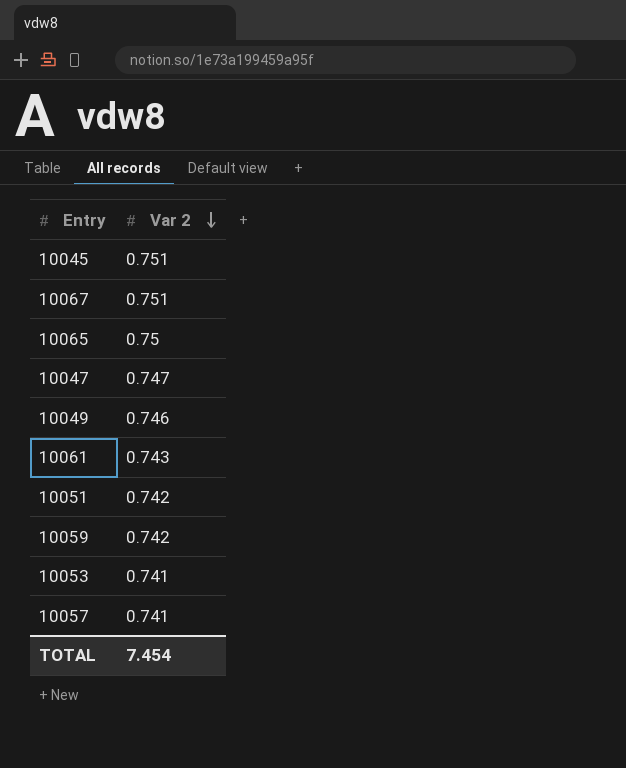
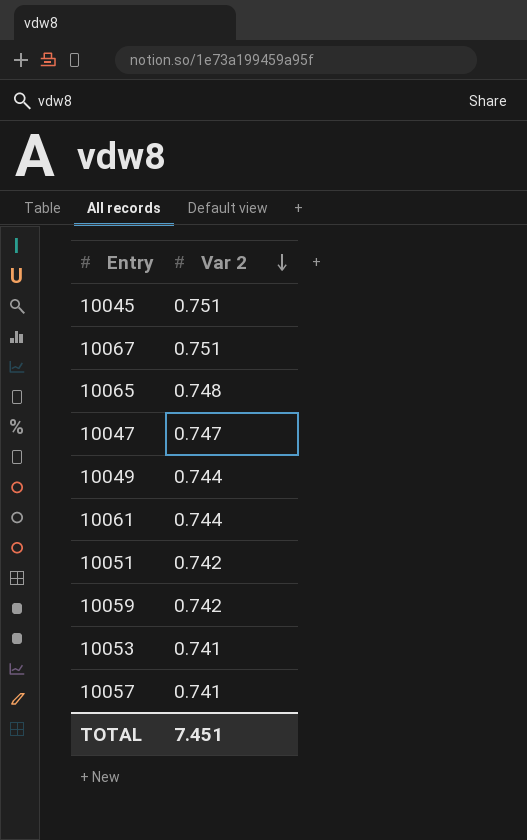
10065 | Var 2: 0.75 -> 0.748
10049 | Var 2: 0.746 -> 0.744
10061 | Var 2: 0.743 -> 0.744
TOTAL | Var 2: 7.454 -> 7.451

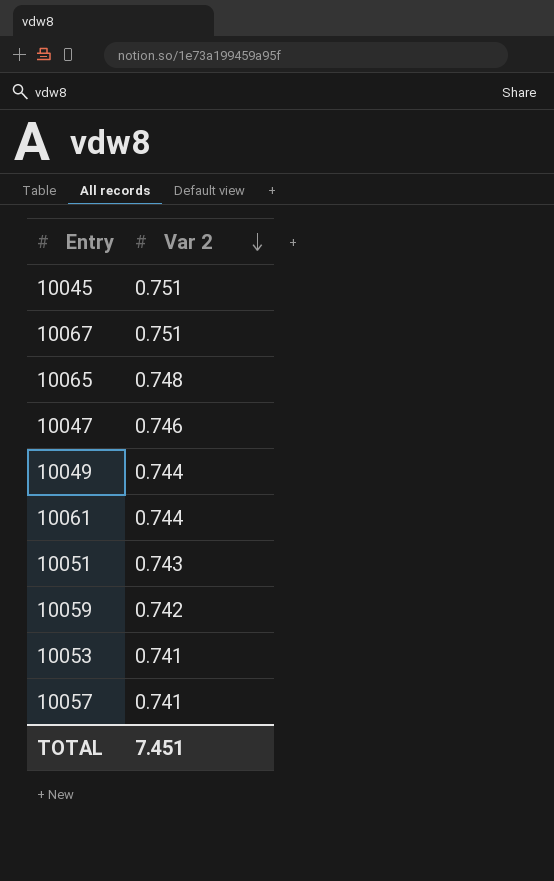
10047 | Var 2: 0.747 -> 0.746
10051 | Var 2: 0.742 -> 0.743

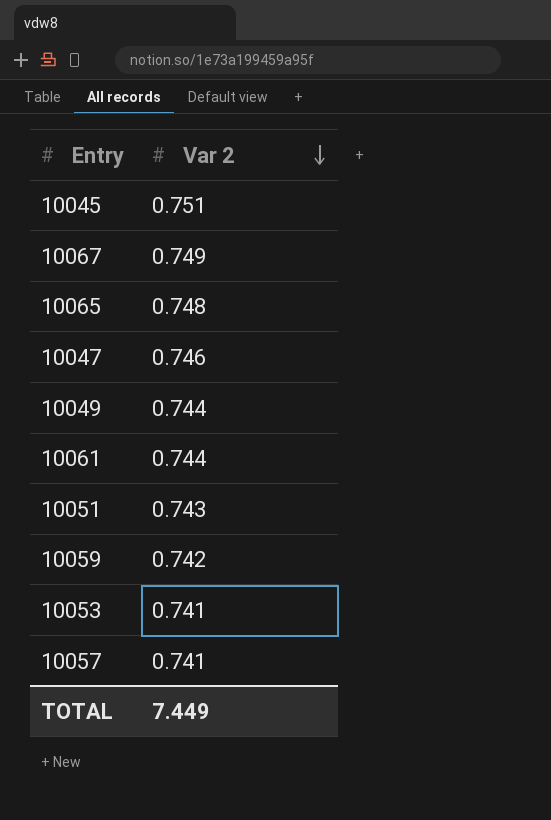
10067 | Var 2: 0.751 -> 0.749
TOTAL | Var 2: 7.451 -> 7.449

